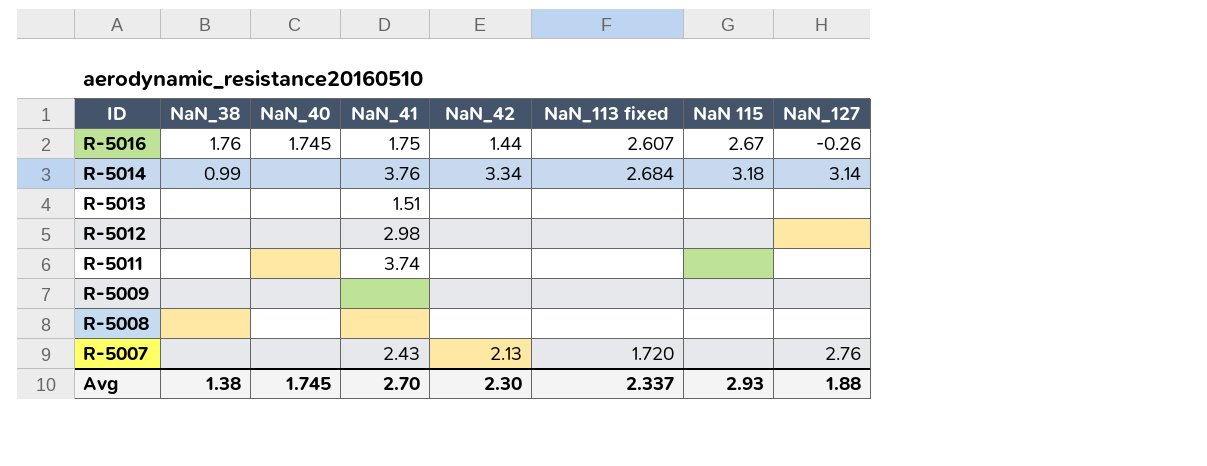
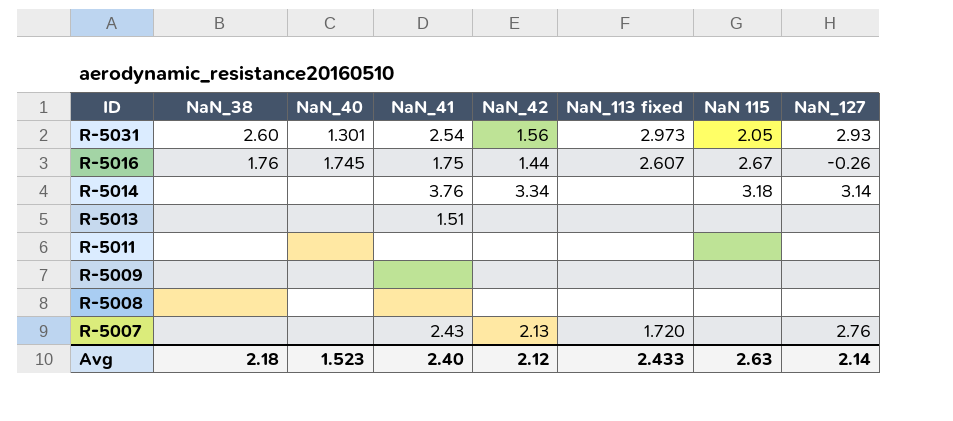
row R-5012: none | none | 2.98 | none | none | none | none -> none
row R-5031: none -> 2.60 | 1.301 | 2.54 | 1.56 | 2.973 | 2.05 | 2.93
R-5014 | NaN_38: 0.99 -> none
R-5014 | NaN_113 fixed: 2.684 -> none
R-5011 | NaN_41: 3.74 -> none
Avg | NaN_38: 1.38 -> 2.18
Avg | NaN_40: 1.745 -> 1.523
Avg | NaN_41: 2.70 -> 2.40
Avg | NaN_42: 2.30 -> 2.12
Avg | NaN_113 fixed: 2.337 -> 2.433
Avg | NaN 115: 2.93 -> 2.63
Avg | NaN_127: 1.88 -> 2.14

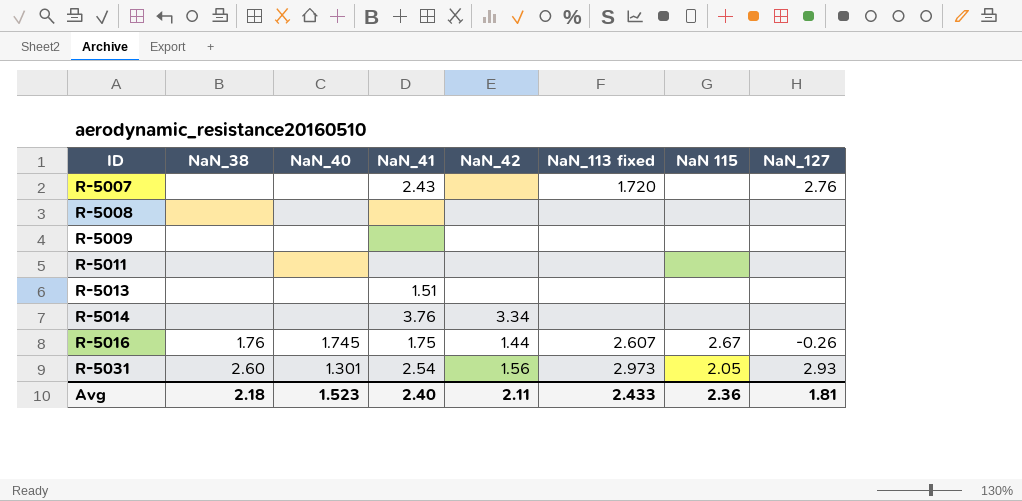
row order: ID descending -> ID ascending
R-5007 | NaN_42: 2.13 -> none
R-5014 | NaN 115: 3.18 -> none
R-5014 | NaN_127: 3.14 -> none
Avg | NaN_42: 2.12 -> 2.11
Avg | NaN 115: 2.63 -> 2.36
Avg | NaN_127: 2.14 -> 1.81

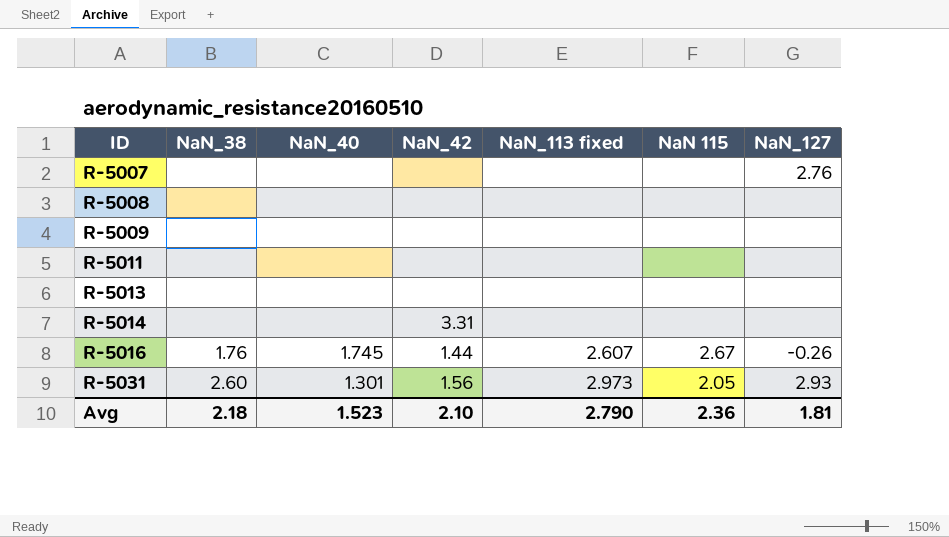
column NaN_41 | position: 4 -> none
R-5007 | NaN_113 fixed: 1.720 -> none
R-5014 | NaN_42: 3.34 -> 3.31
Avg | NaN_42: 2.11 -> 2.10
Avg | NaN_113 fixed: 2.433 -> 2.790

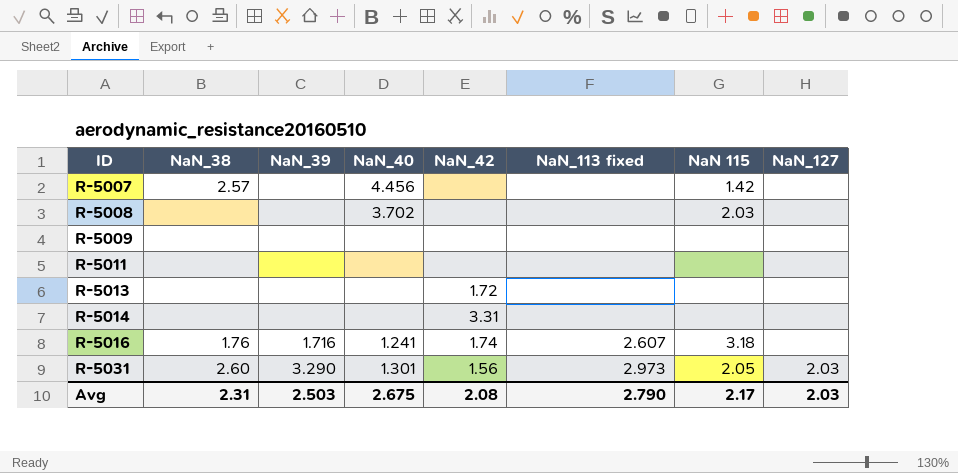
column NaN_39 | position: none -> 3
R-5007 | NaN_38: none -> 2.57
R-5007 | NaN_40: none -> 4.456
R-5007 | NaN 115: none -> 1.42
R-5007 | NaN_127: 2.76 -> none
R-5008 | NaN_40: none -> 3.702
R-5008 | NaN 115: none -> 2.03
R-5013 | NaN_42: none -> 1.72
R-5016 | NaN_40: 1.745 -> 1.241
R-5016 | NaN_42: 1.44 -> 1.74
R-5016 | NaN 115: 2.67 -> 3.18
R-5016 | NaN_127: -0.26 -> none
R-5031 | NaN_127: 2.93 -> 2.03
Avg | NaN_38: 2.18 -> 2.31
Avg | NaN_40: 1.523 -> 2.675
Avg | NaN_42: 2.10 -> 2.08
Avg | NaN 115: 2.36 -> 2.17
Avg | NaN_127: 1.81 -> 2.03

